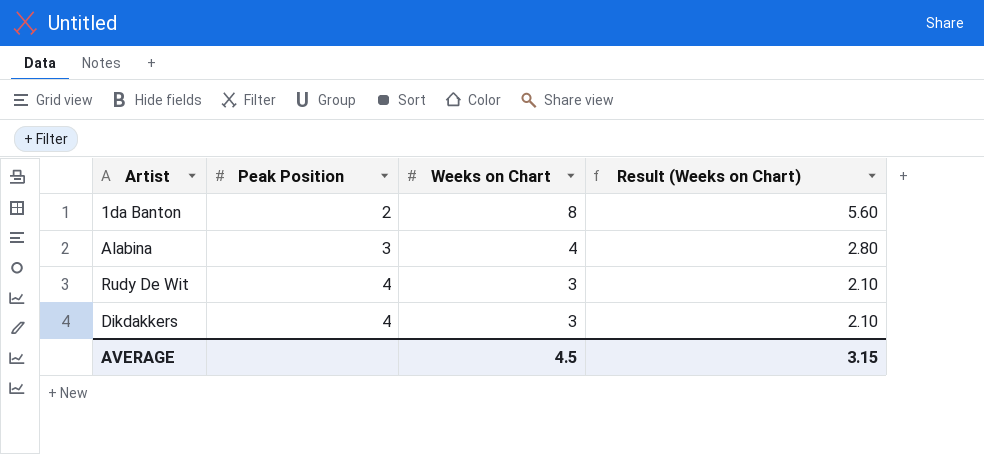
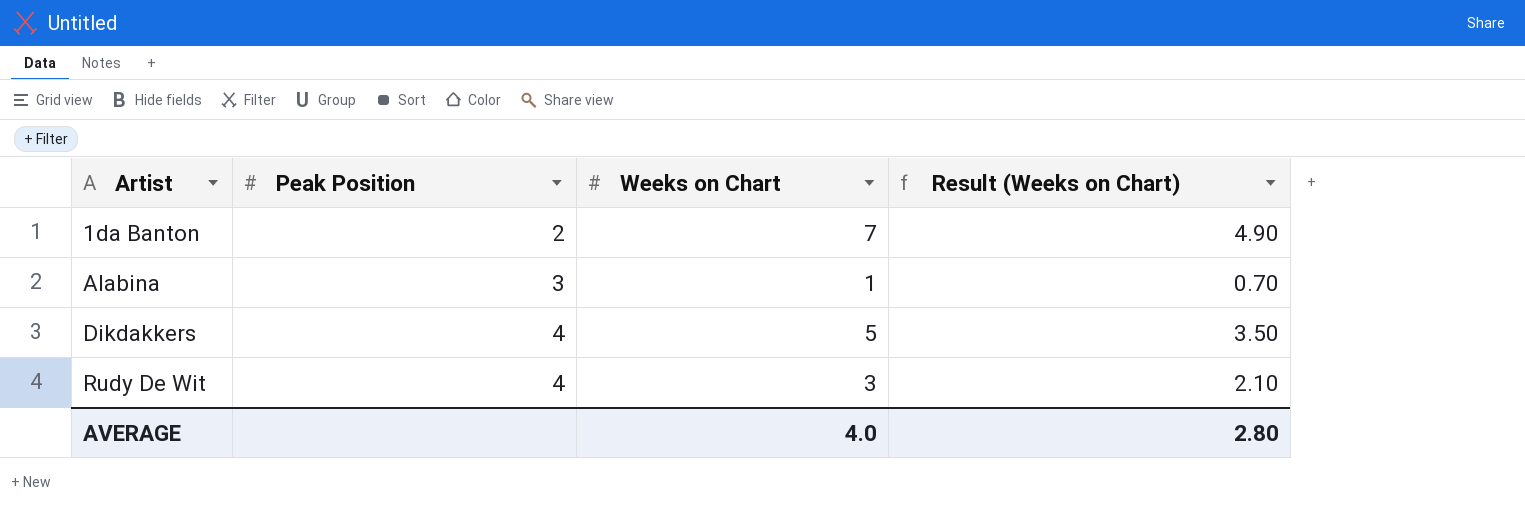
row order: Peak Position ascending -> Artist ascending
1da Banton | Weeks on Chart: 8 -> 7
1da Banton | Result (Weeks on Chart): 5.60 -> 4.90
Alabina | Weeks on Chart: 4 -> 1
Alabina | Result (Weeks on Chart): 2.80 -> 0.70
Dikdakkers | Weeks on Chart: 3 -> 5
Dikdakkers | Result (Weeks on Chart): 2.10 -> 3.50
AVERAGE | Weeks on Chart: 4.5 -> 4.0
AVERAGE | Result (Weeks on Chart): 3.15 -> 2.80

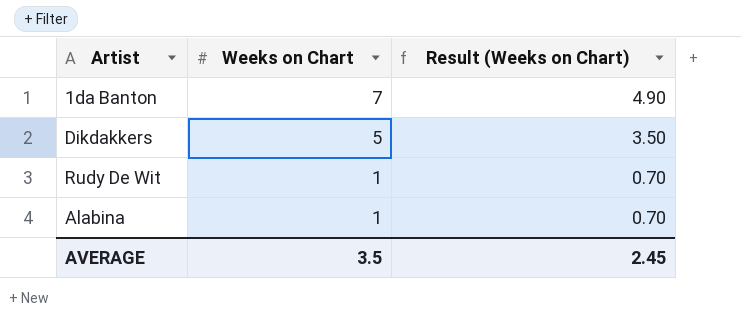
row order: Artist ascending -> Weeks on Chart descending
column Peak Position | position: 2 -> none
Rudy De Wit | Weeks on Chart: 3 -> 1
Rudy De Wit | Result (Weeks on Chart): 2.10 -> 0.70
AVERAGE | Weeks on Chart: 4.0 -> 3.5
AVERAGE | Result (Weeks on Chart): 2.80 -> 2.45

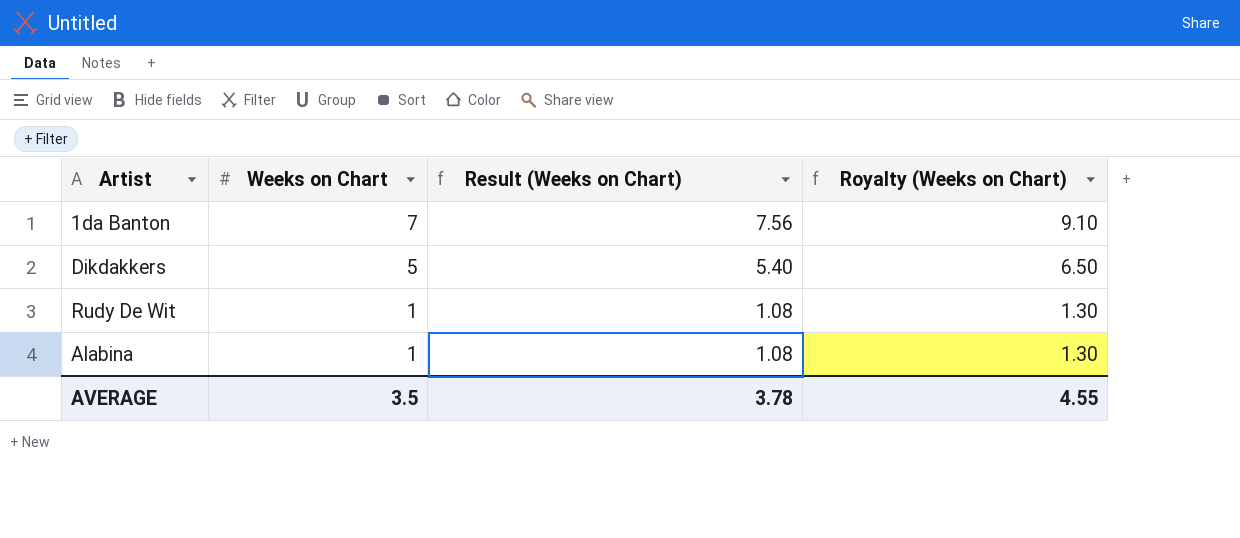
column Result (Weeks on Chart) | formula: [Weeks on Chart] * 0.7 -> [Weeks on Chart] * 1.08
column Royalty (Weeks on Chart) | formula: none -> [Weeks on Chart] * 1.3
AVERAGE | Result (Weeks on Chart): 2.45 -> 3.78

